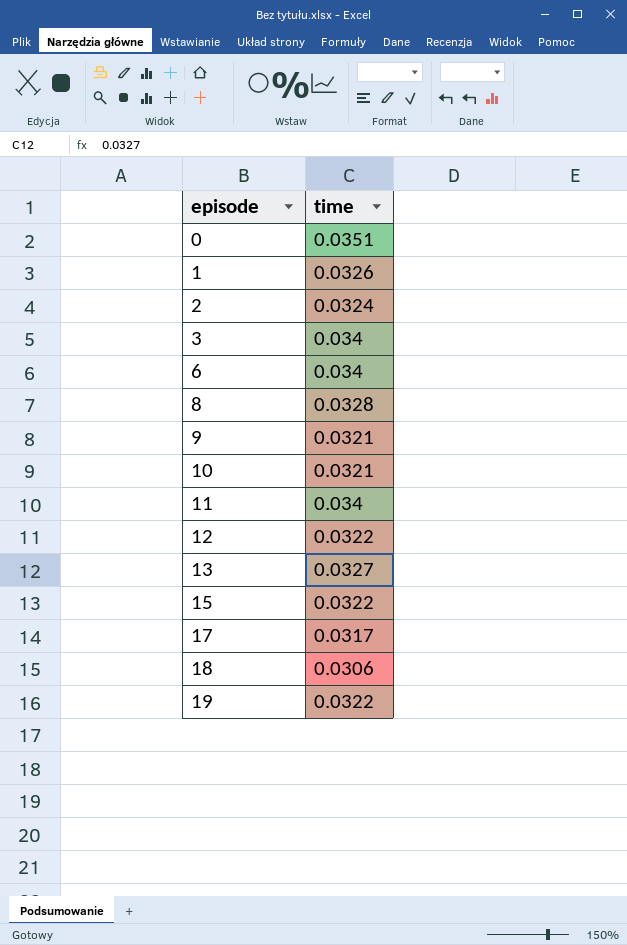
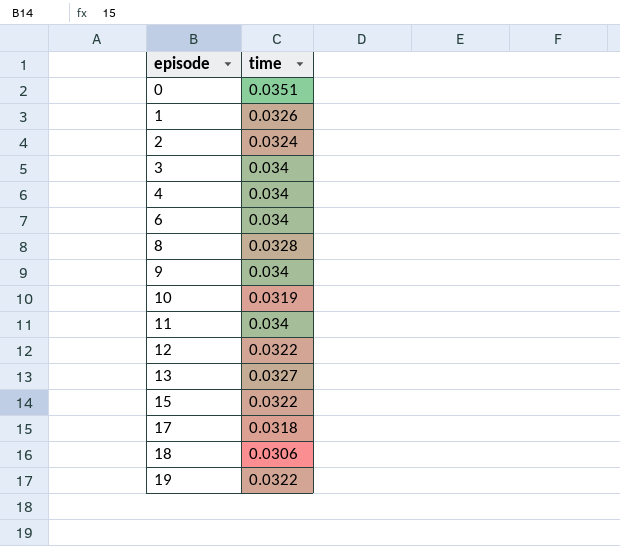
row 4: none -> 0.034
9 | time: 0.0321 -> 0.034
10 | time: 0.0321 -> 0.0319
17 | time: 0.0317 -> 0.0318

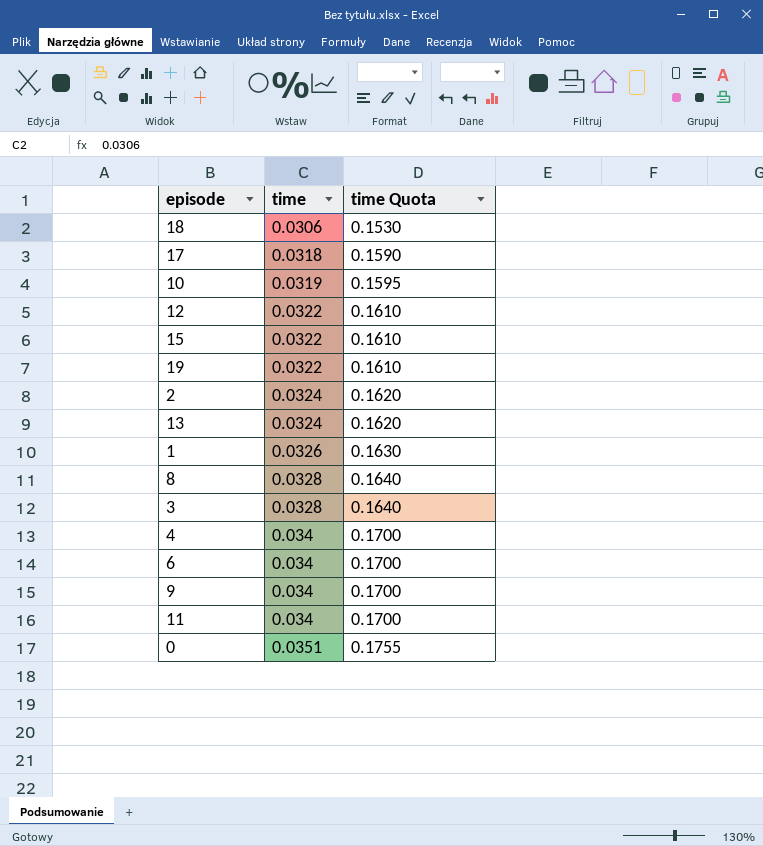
row order: episode ascending -> time ascending
column time Quota | formula: none -> [time] * 5
13 | time: 0.0327 -> 0.0324
3 | time: 0.034 -> 0.0328

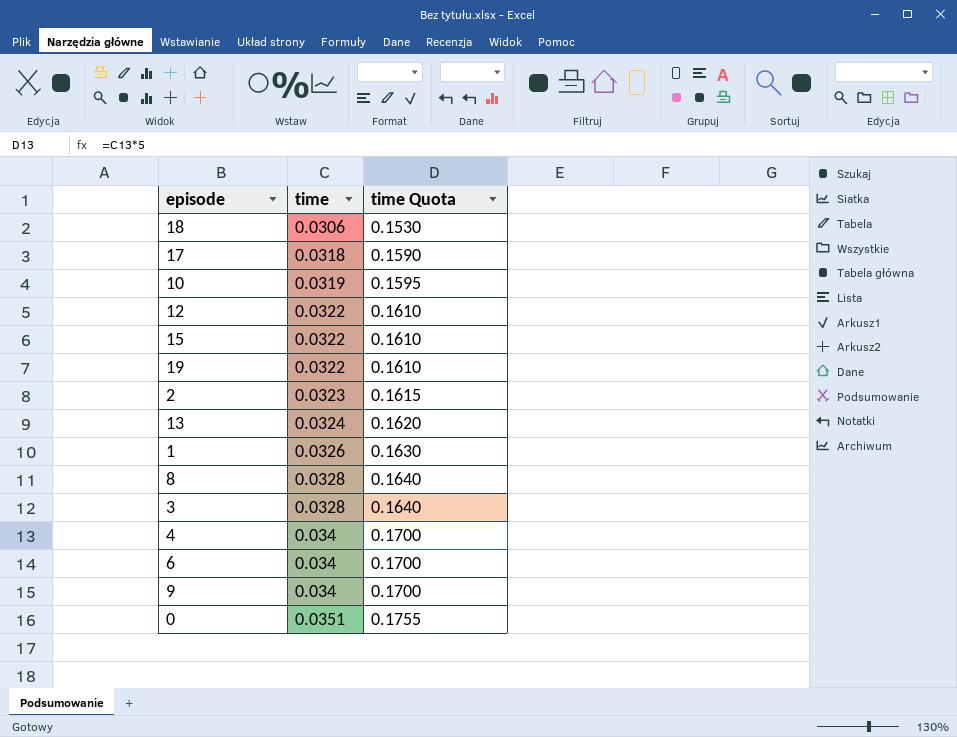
row 11: 0.034 | 0.1700 -> none
2 | time: 0.0324 -> 0.0323
2 | time Quota: 0.1620 -> 0.1615

